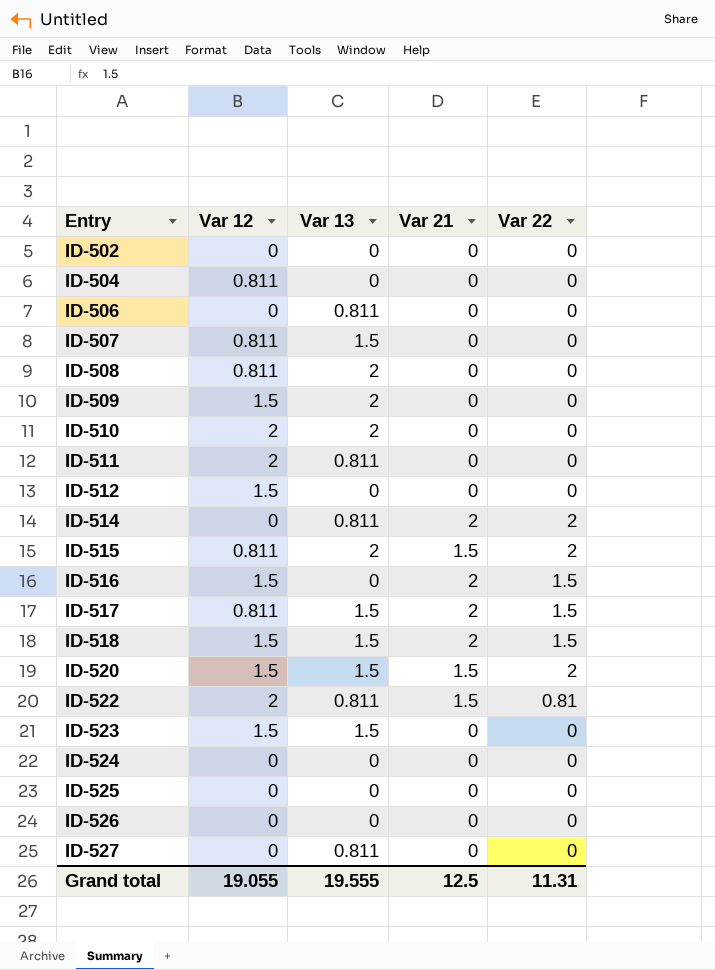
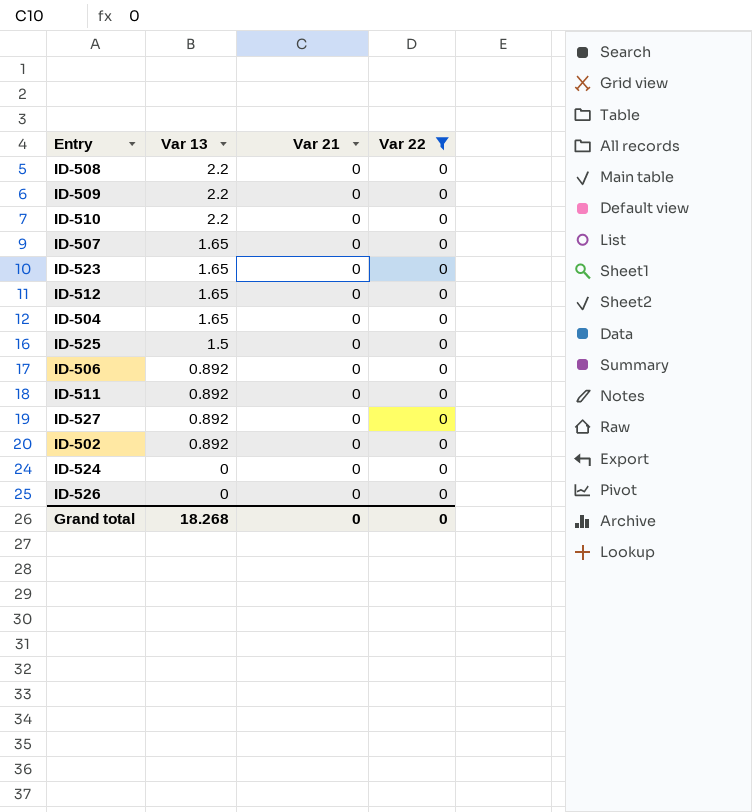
filter: none -> Var 22 = 0
row order: Entry ascending -> Var 13 descending
column Var 12 | position: 2 -> none
ID-508 | Var 13: 2 -> 2.2
ID-509 | Var 13: 2 -> 2.2
ID-510 | Var 13: 2 -> 2.2
ID-507 | Var 13: 1.5 -> 1.65
ID-523 | Var 13: 1.5 -> 1.65
ID-512 | Var 13: 0 -> 1.65
ID-504 | Var 13: 0 -> 1.65
ID-525 | Var 13: 0 -> 1.5
ID-506 | Var 13: 0.811 -> 0.892
ID-511 | Var 13: 0.811 -> 0.892
ID-527 | Var 13: 0.811 -> 0.892
ID-502 | Var 13: 0 -> 0.892
Grand total | Var 13: 19.555 -> 18.268
Grand total | Var 21: 12.5 -> 0
Grand total | Var 22: 11.31 -> 0

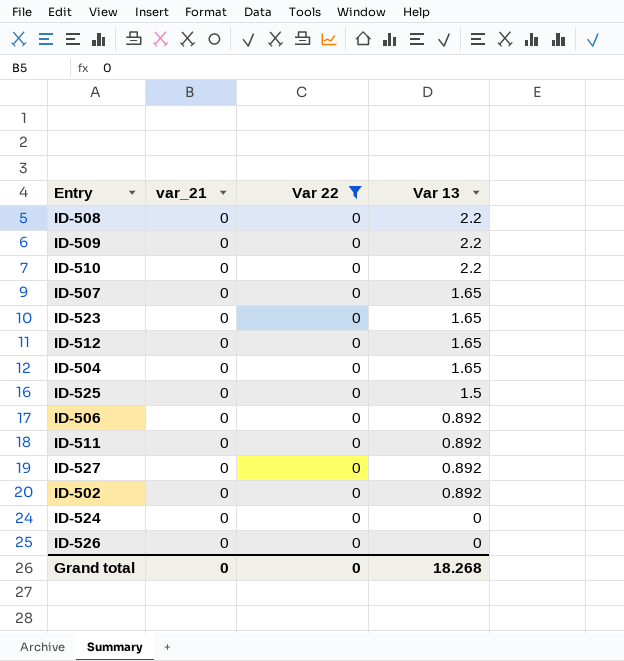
column name: Var 21 -> var_21
column Var 13 | position: 2 -> 4

